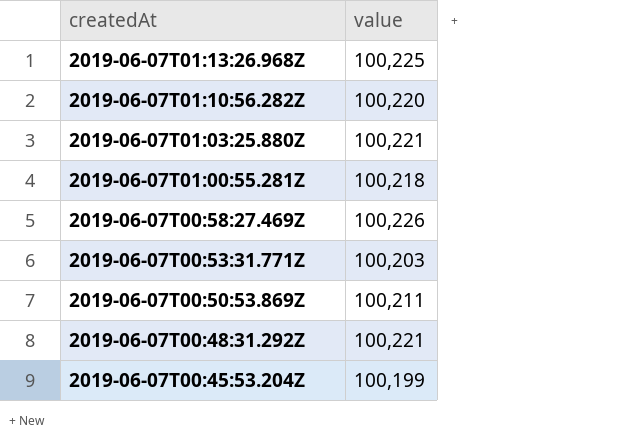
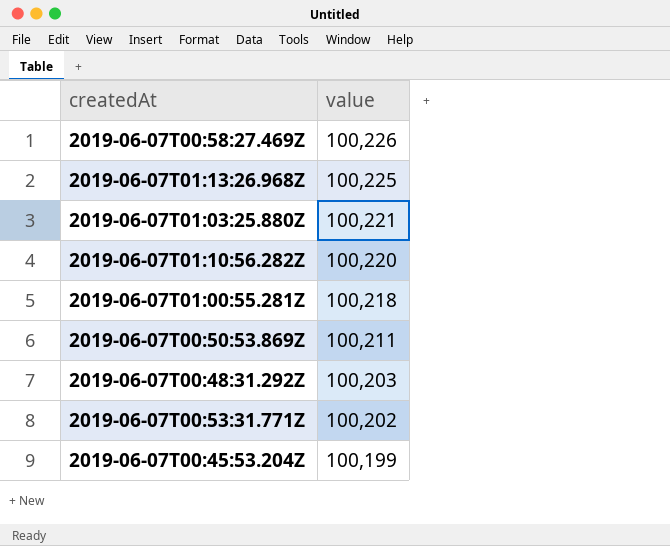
row order: createdAt descending -> value descending
2019-06-07T00:48:31.292Z | value: 100,221 -> 100,203
2019-06-07T00:53:31.771Z | value: 100,203 -> 100,202

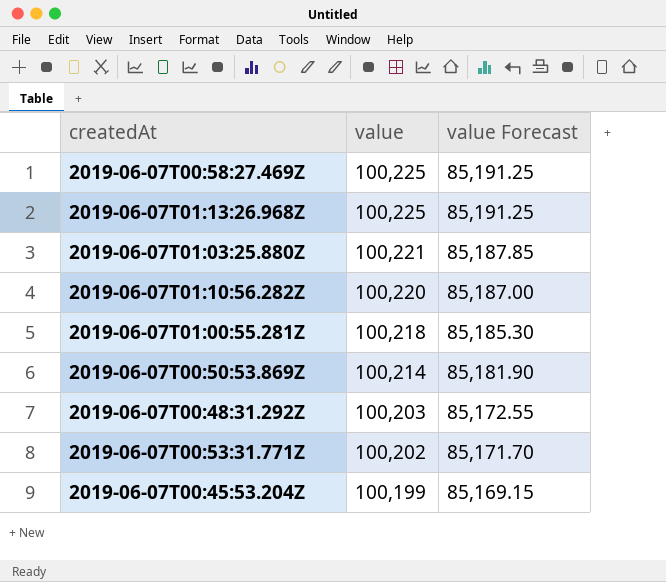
column value Forecast | formula: none -> [value] * 0.85
2019-06-07T00:58:27.469Z | value: 100,226 -> 100,225
2019-06-07T00:50:53.869Z | value: 100,211 -> 100,214

